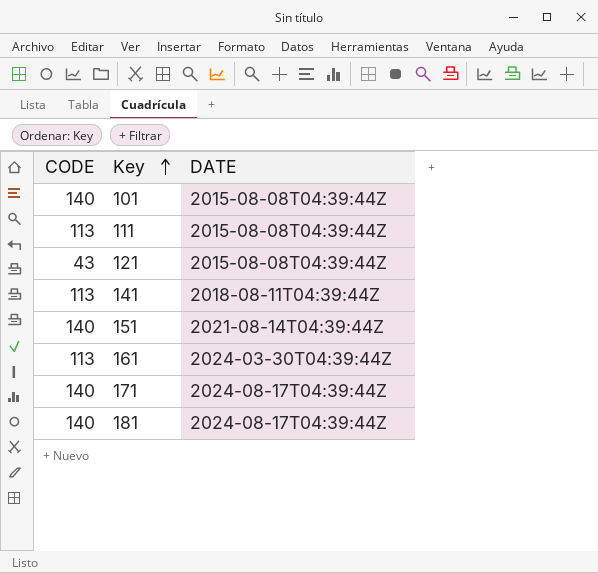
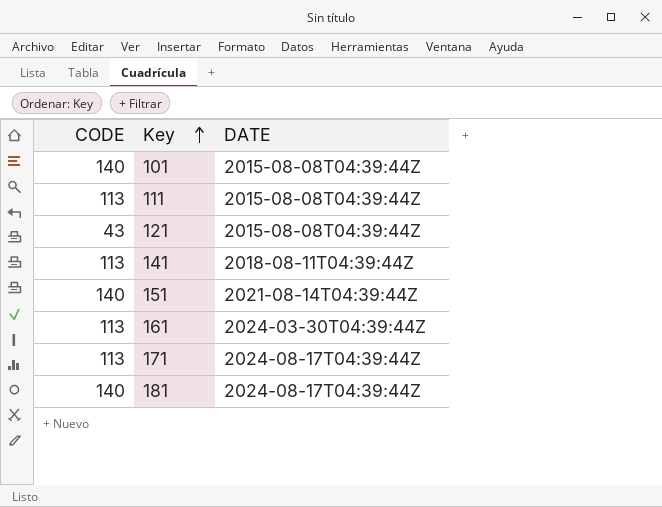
171 | CODE: 140 -> 113

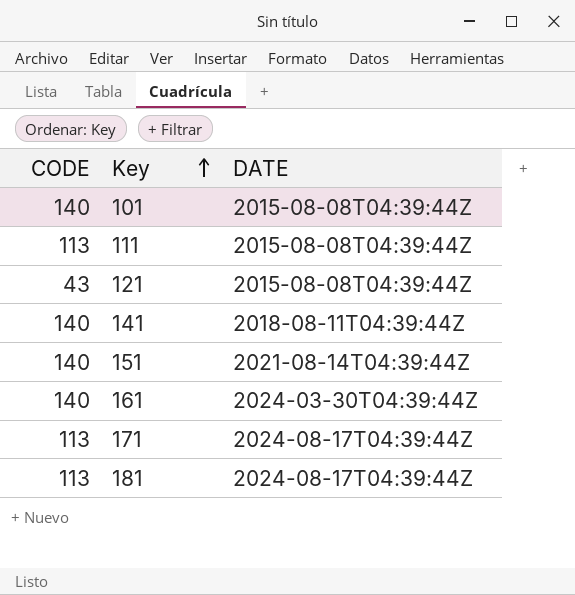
141 | CODE: 113 -> 140
161 | CODE: 113 -> 140
181 | CODE: 140 -> 113

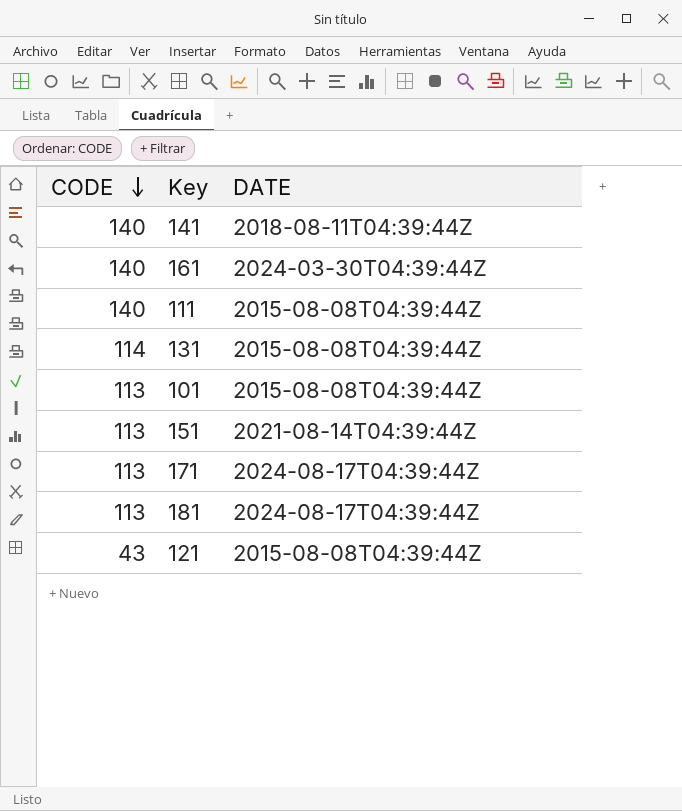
row order: Key ascending -> CODE descending
111 | CODE: 113 -> 140
row 131: none -> 114 | 2015-08-08T04:39:44Z
101 | CODE: 140 -> 113
151 | CODE: 140 -> 113

